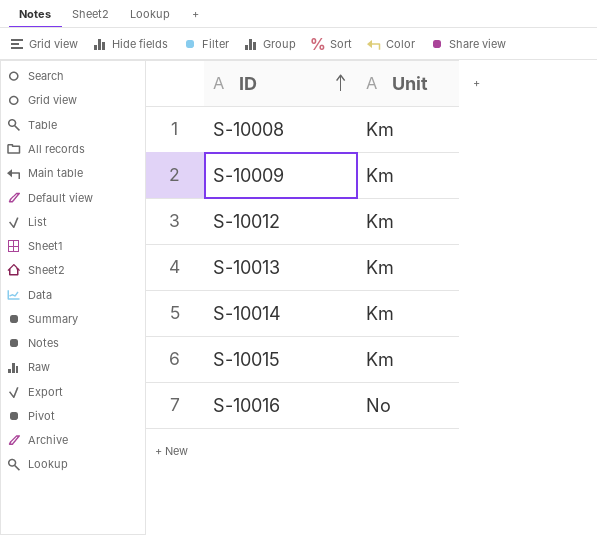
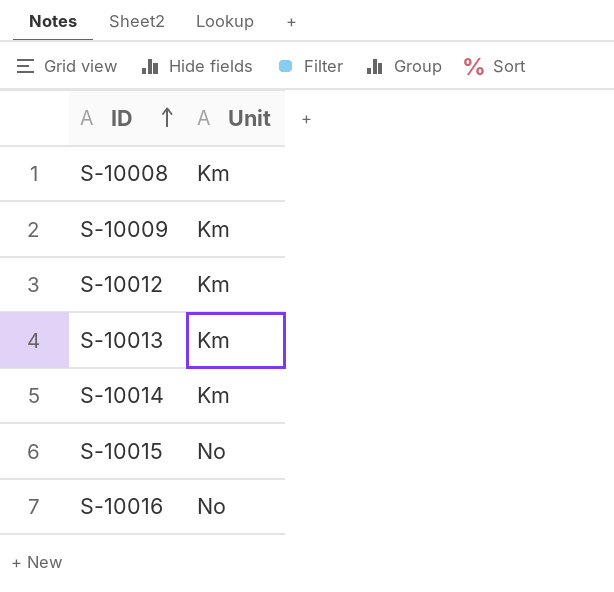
S-10015 | Unit: Km -> No

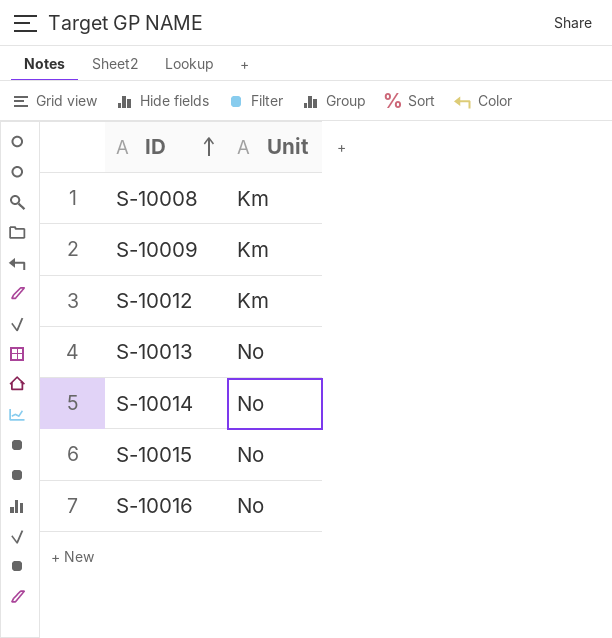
S-10013 | Unit: Km -> No
S-10014 | Unit: Km -> No

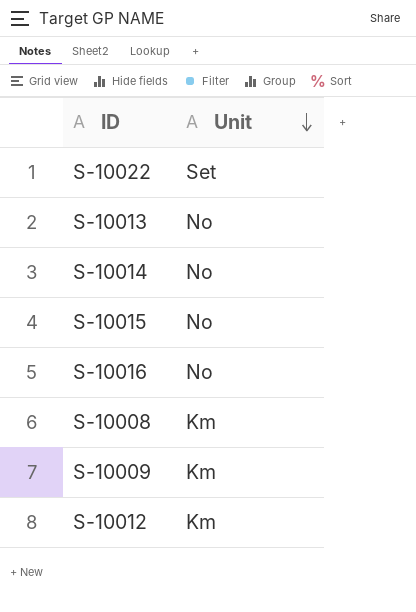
row order: ID ascending -> Unit descending
row S-10022: none -> Set

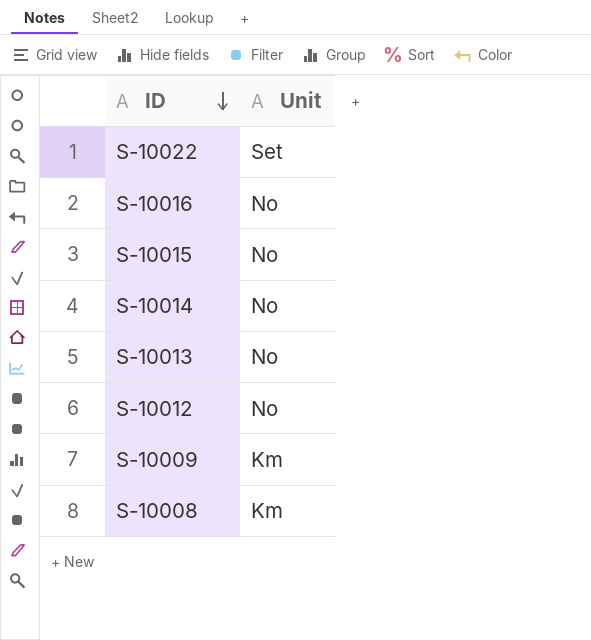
row order: Unit descending -> ID descending
S-10012 | Unit: Km -> No

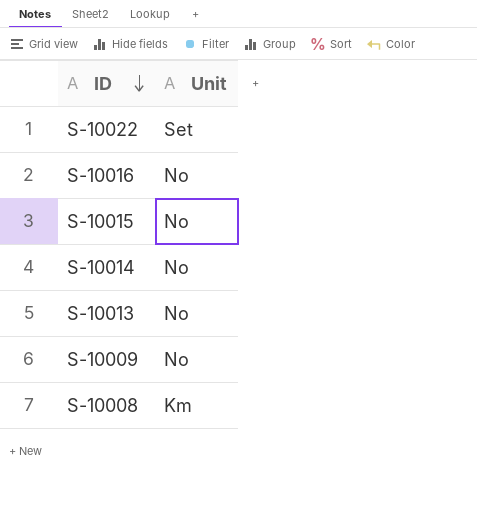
row S-10012: No -> none
S-10009 | Unit: Km -> No

